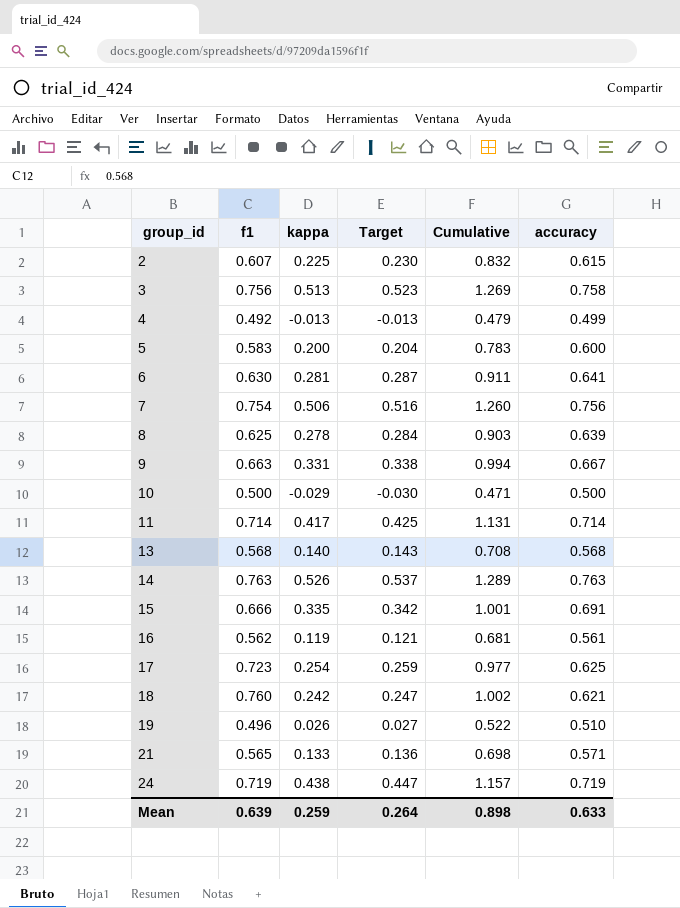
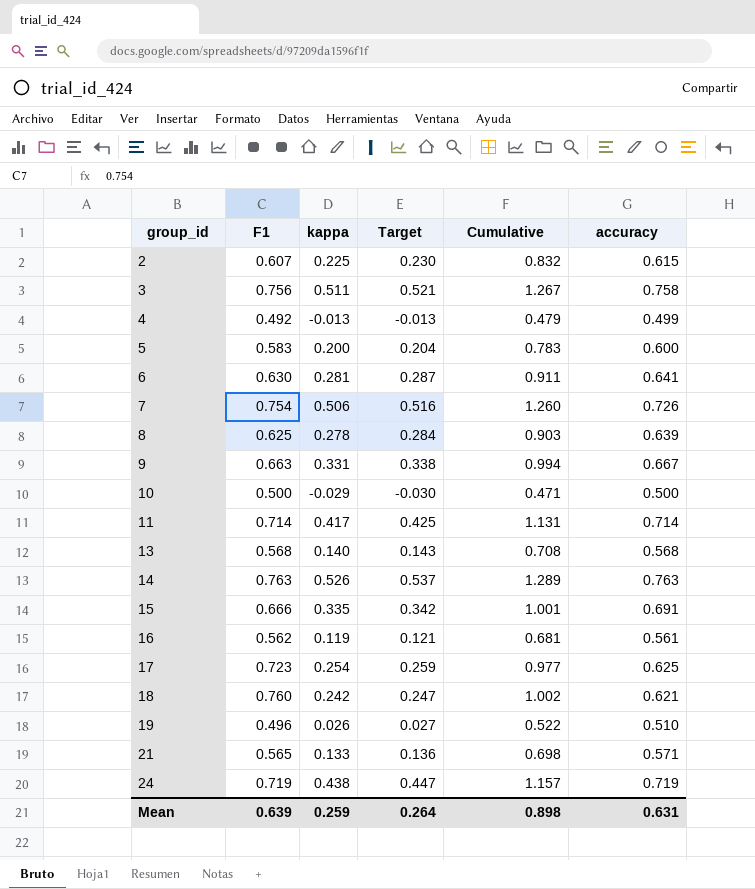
column name: f1 -> F1
3 | kappa: 0.513 -> 0.511
3 | Target: 0.523 -> 0.521
3 | Cumulative: 1.269 -> 1.267
7 | accuracy: 0.756 -> 0.726
Mean | accuracy: 0.633 -> 0.631

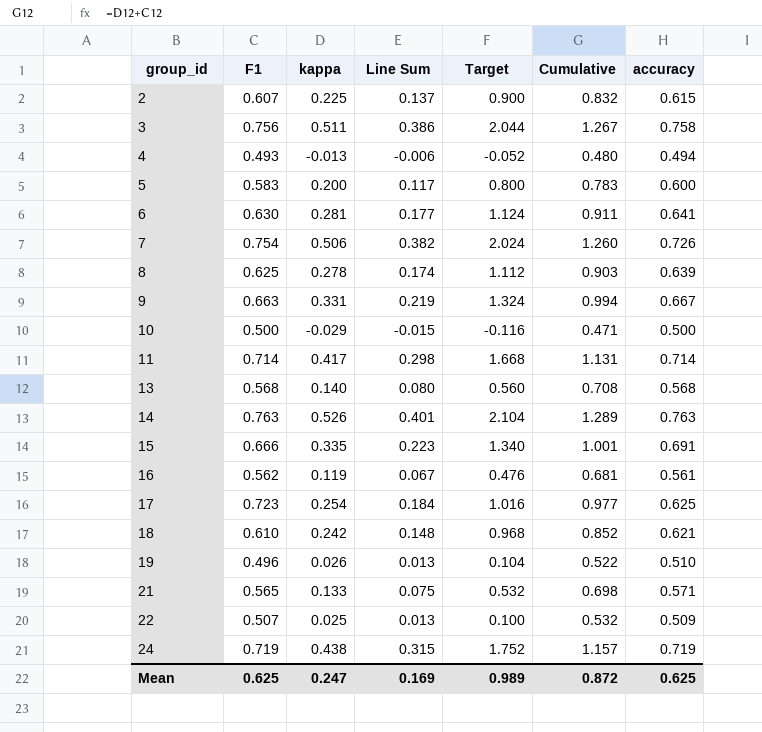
column Line Sum | formula: none -> [F1] * [kappa]
column Target | formula: [kappa] * 1.02 -> [kappa] * 4
4 | F1: 0.492 -> 0.493
4 | Cumulative: 0.479 -> 0.480
4 | accuracy: 0.499 -> 0.494
18 | F1: 0.760 -> 0.610
18 | Cumulative: 1.002 -> 0.852
row 22: none -> 0.507 | 0.025 | 0.013 | 0.100 | 0.532 | 0.509
Mean | F1: 0.639 -> 0.625
Mean | kappa: 0.259 -> 0.247
Mean | Target: 0.264 -> 0.989
Mean | Cumulative: 0.898 -> 0.872
Mean | accuracy: 0.631 -> 0.625

